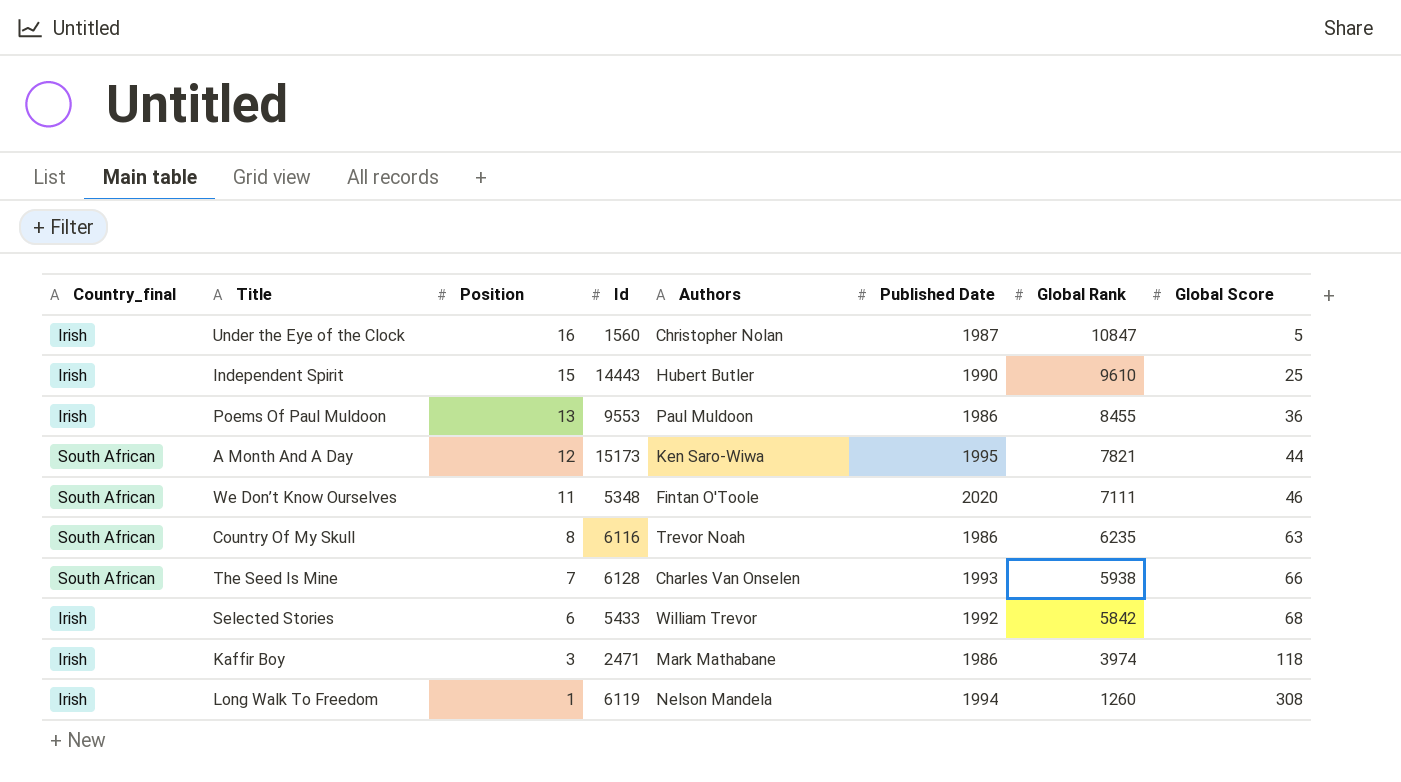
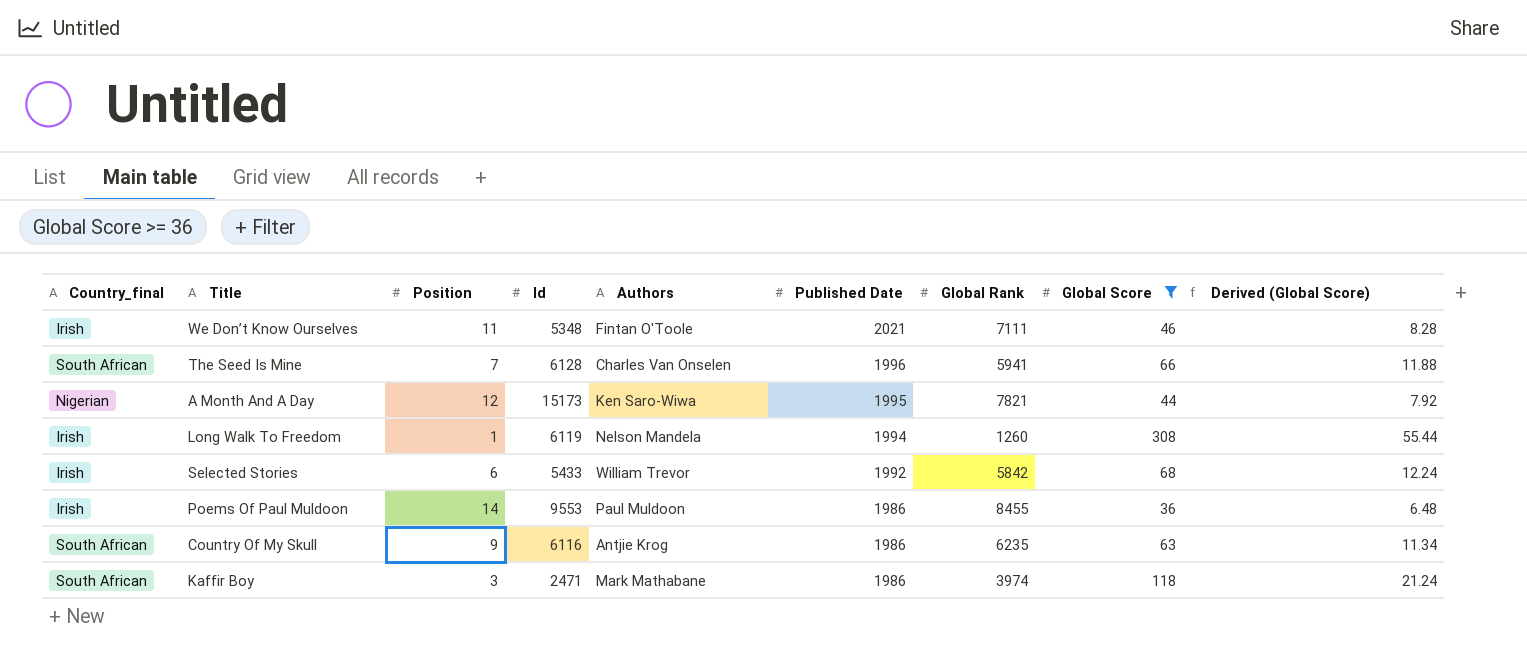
filter: none -> Global Score >= 36
row order: Position descending -> Published Date descending
column Derived (Global Score) | formula: none -> [Global Score] * 0.18
We Don’t Know Ourselves | Country_final: South African -> Irish
We Don’t Know Ourselves | Published Date: 2020 -> 2021
The Seed Is Mine | Published Date: 1993 -> 1996
The Seed Is Mine | Global Rank: 5938 -> 5941
A Month And A Day | Country_final: South African -> Nigerian
Poems Of Paul Muldoon | Position: 13 -> 14
Country Of My Skull | Position: 8 -> 9
Country Of My Skull | Authors: Trevor Noah -> Antjie Krog
Kaffir Boy | Country_final: Irish -> South African

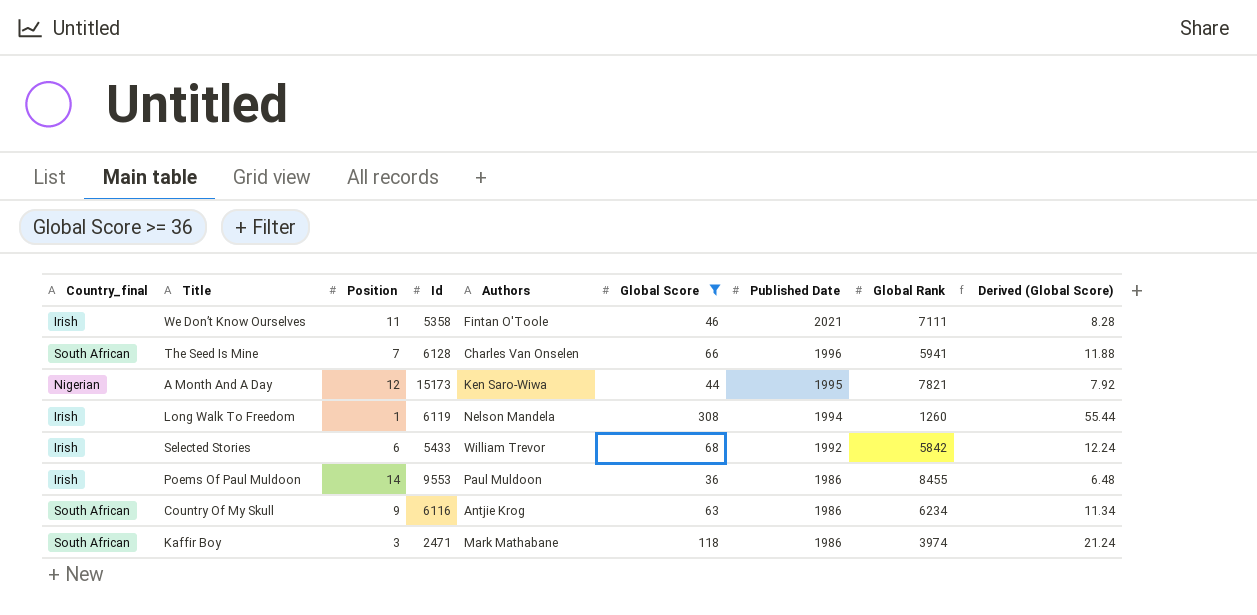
column Global Score | position: 8 -> 6
We Don’t Know Ourselves | Id: 5348 -> 5358
Country Of My Skull | Global Rank: 6235 -> 6234

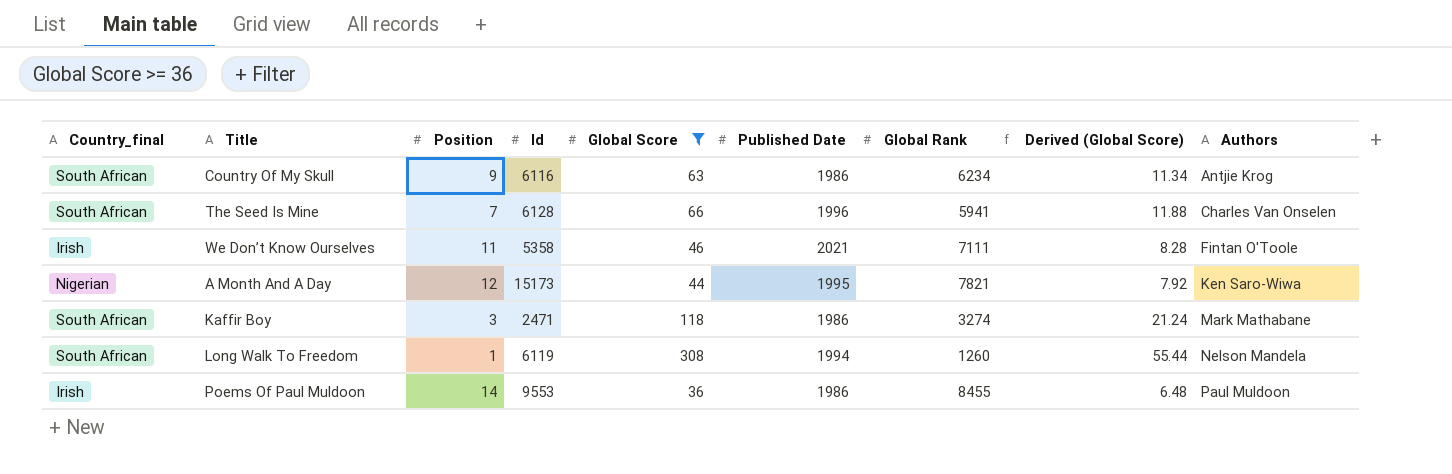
row order: Published Date descending -> Authors ascending
column Authors | position: 5 -> 9
row Selected Stories: Irish | 6 | 5433 | William Trevor | 68 | 1992 | 5842 | 12.24 -> none
Kaffir Boy | Global Rank: 3974 -> 3274
Long Walk To Freedom | Country_final: Irish -> South African

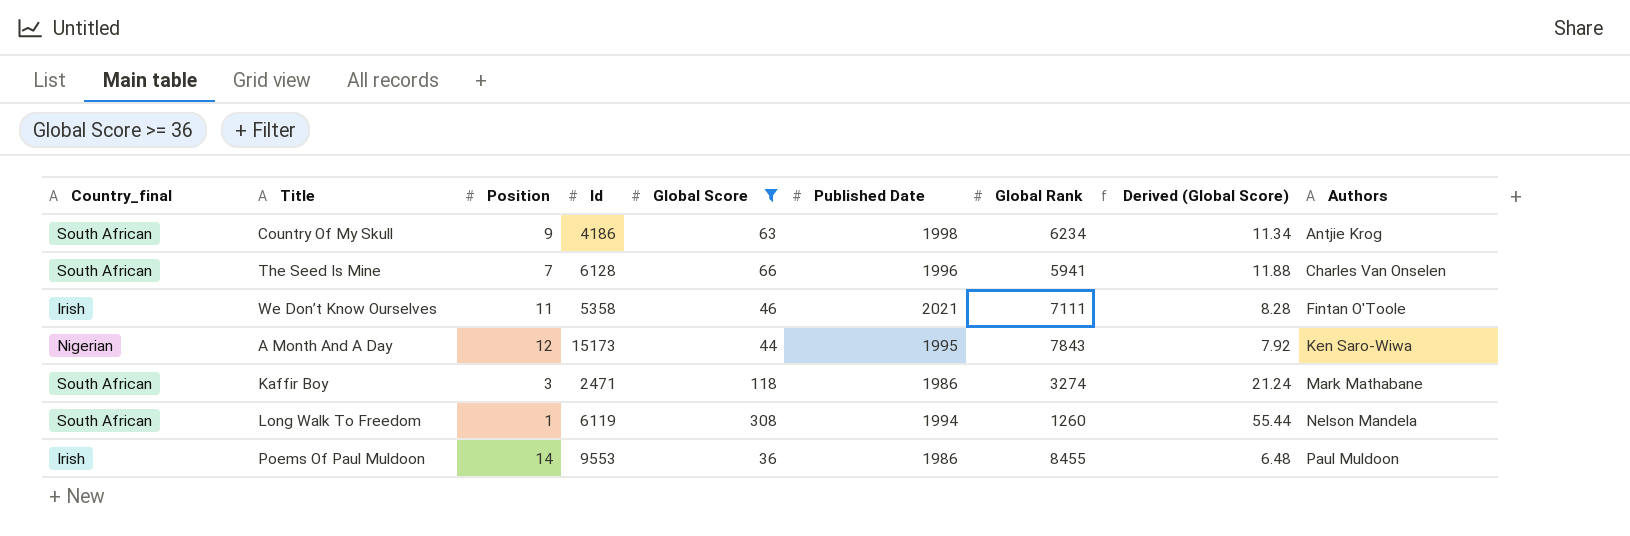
Country Of My Skull | Id: 6116 -> 4186
Country Of My Skull | Published Date: 1986 -> 1998
A Month And A Day | Global Rank: 7821 -> 7843

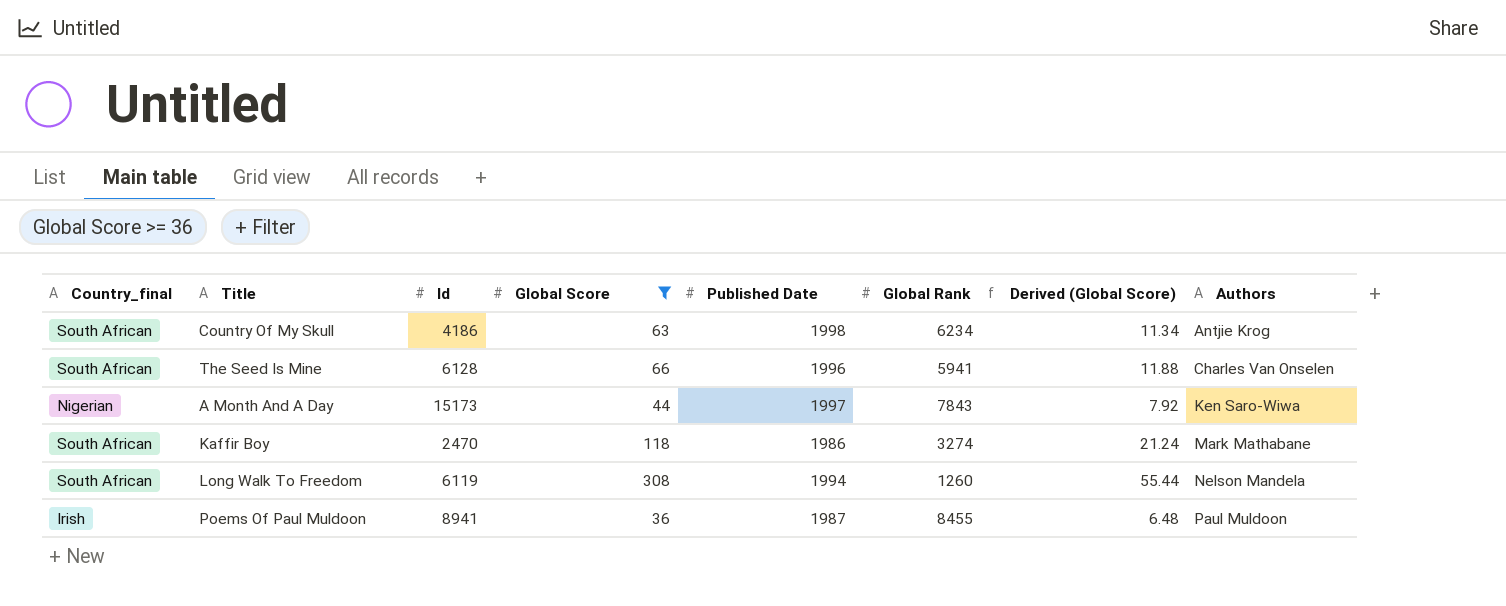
column Position | position: 3 -> none
row We Don’t Know Ourselves: Irish | 11 | 5358 | 46 | 2021 | 7111 | 8.28 | Fintan O'Toole -> none
A Month And A Day | Published Date: 1995 -> 1997
Kaffir Boy | Id: 2471 -> 2470
Poems Of Paul Muldoon | Id: 9553 -> 8941
Poems Of Paul Muldoon | Published Date: 1986 -> 1987

